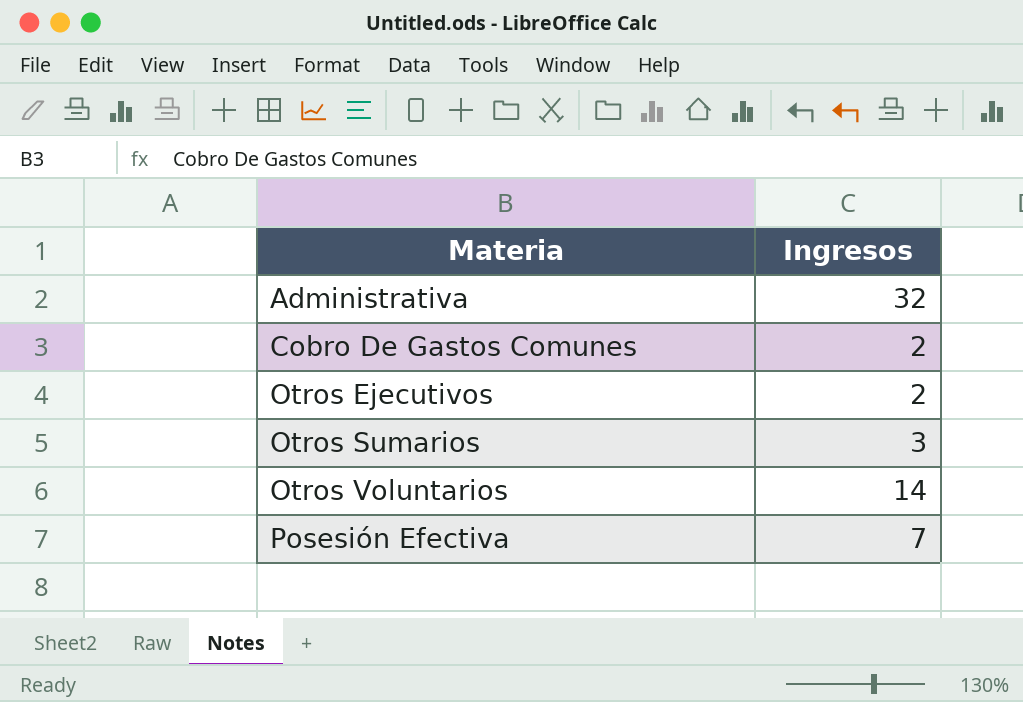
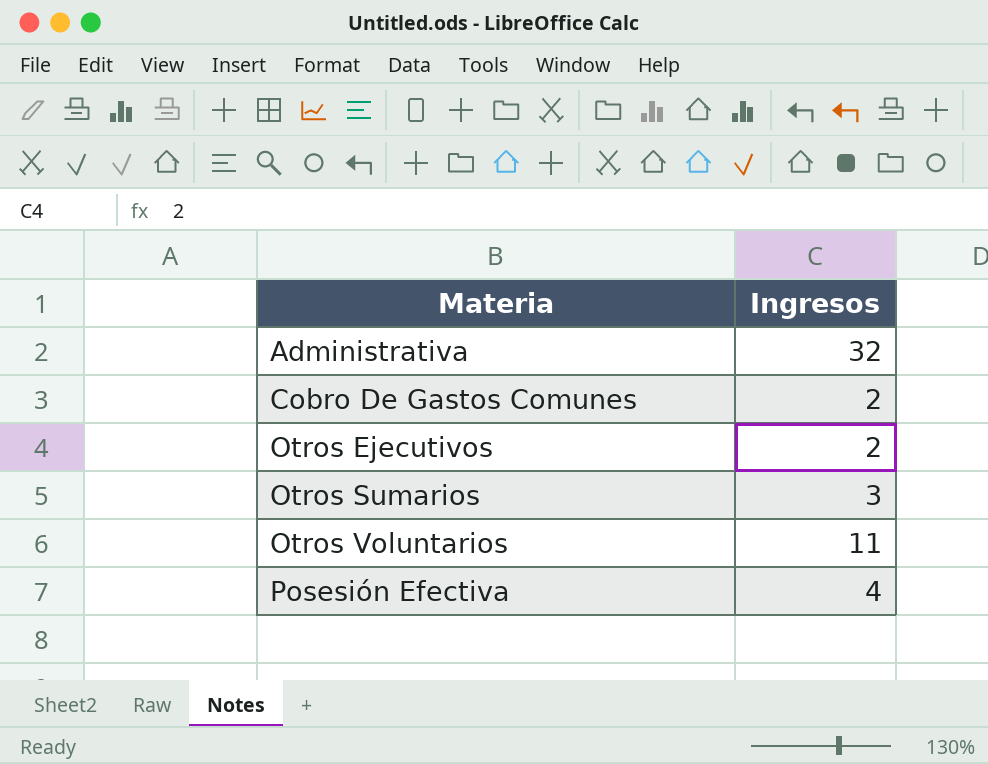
Otros Voluntarios | Ingresos: 14 -> 11
Posesión Efectiva | Ingresos: 7 -> 4

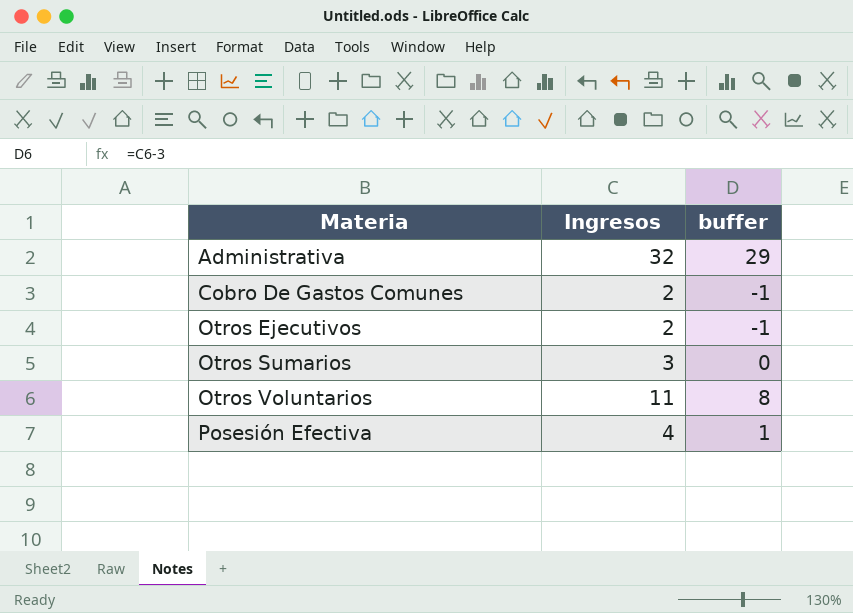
column buffer | formula: none -> [Ingresos] - 3

